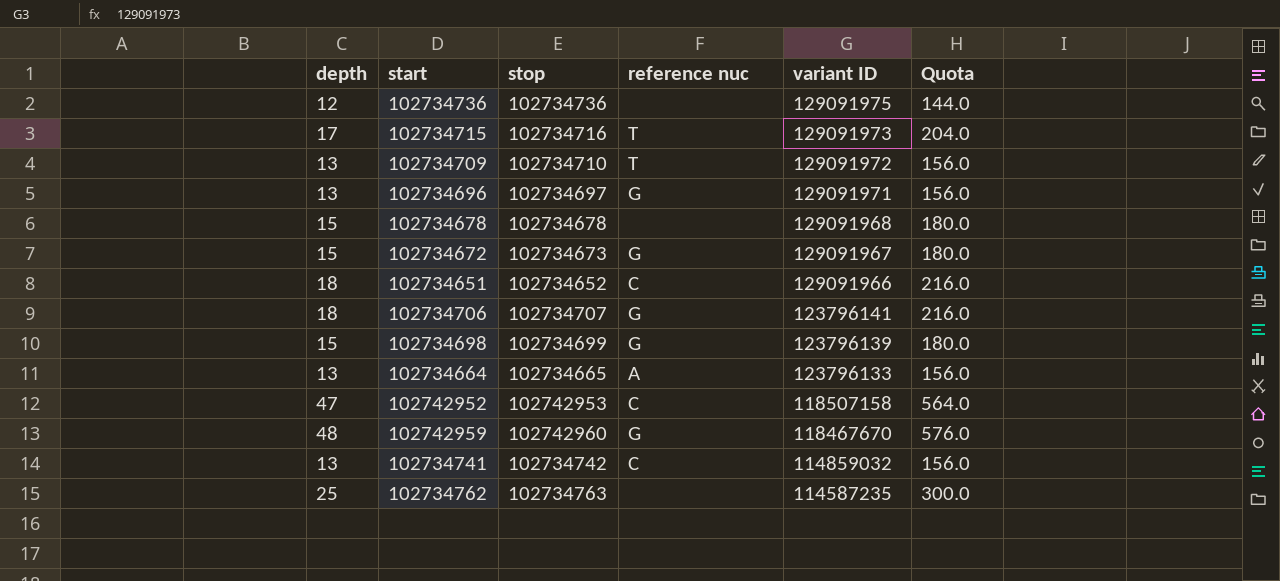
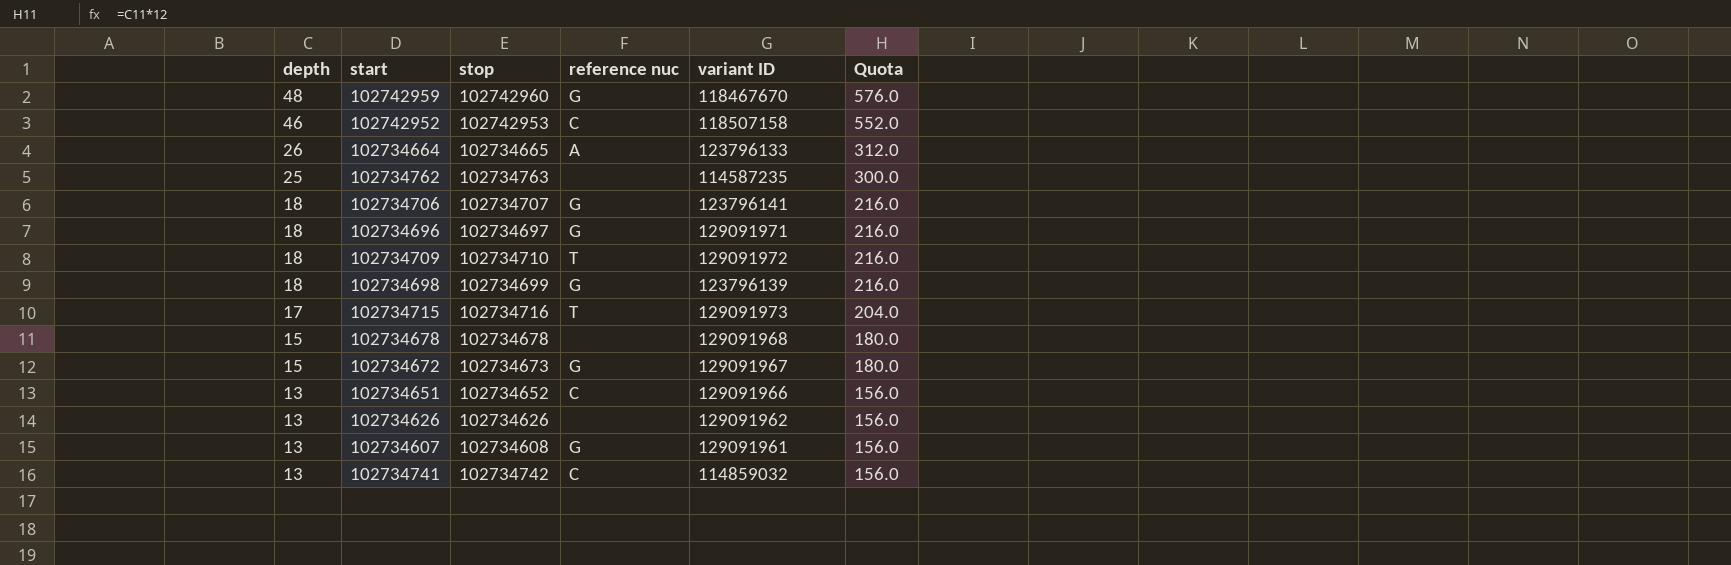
row order: variant ID descending -> depth descending
row 102734736: 12 | 102734736 | none | 129091975 | 144.0 -> none
102742952 | depth: 47 -> 46
102742952 | Quota: 564.0 -> 552.0
102734664 | depth: 13 -> 26
102734664 | Quota: 156.0 -> 312.0
102734696 | depth: 13 -> 18
102734696 | Quota: 156.0 -> 216.0
102734709 | depth: 13 -> 18
102734709 | Quota: 156.0 -> 216.0
102734698 | depth: 15 -> 18
102734698 | Quota: 180.0 -> 216.0
102734651 | depth: 18 -> 13
102734651 | Quota: 216.0 -> 156.0
row 102734626: none -> 13 | 102734626 | none | 129091962 | 156.0
row 102734607: none -> 13 | 102734608 | G | 129091961 | 156.0

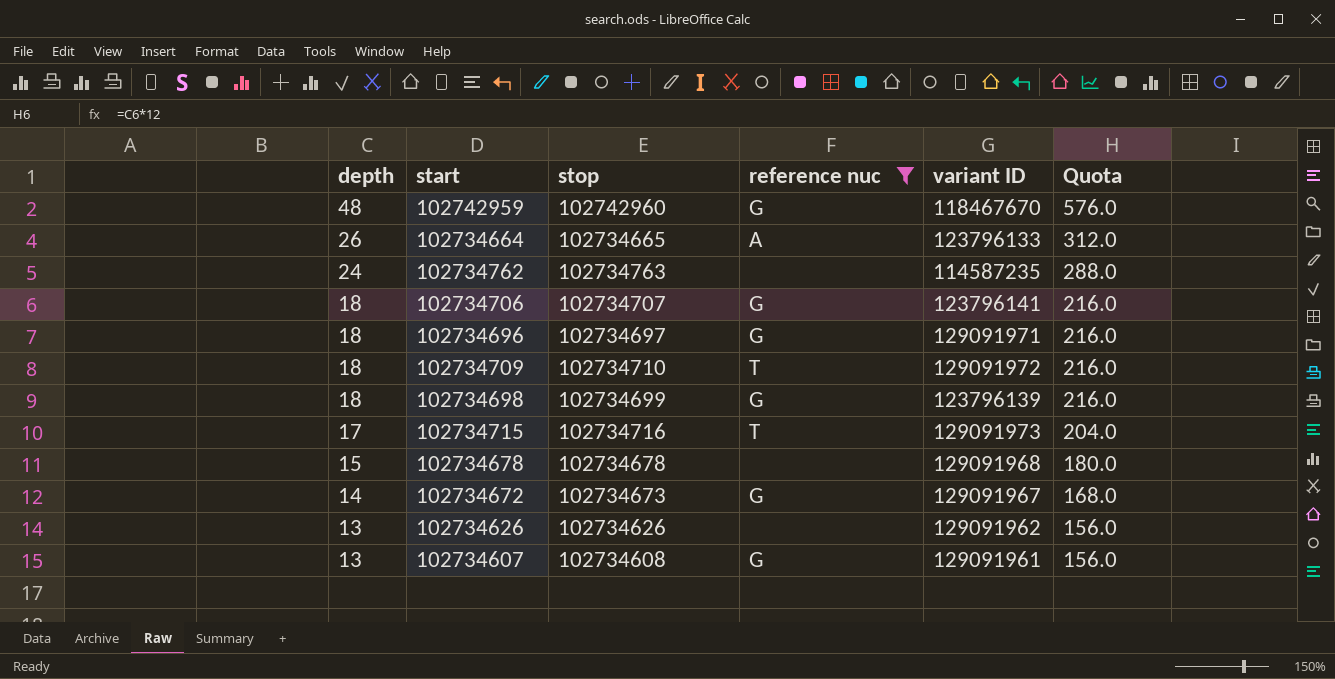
filter: none -> reference nuc != C
102734762 | depth: 25 -> 24
102734762 | Quota: 300.0 -> 288.0
102734672 | depth: 15 -> 14
102734672 | Quota: 180.0 -> 168.0

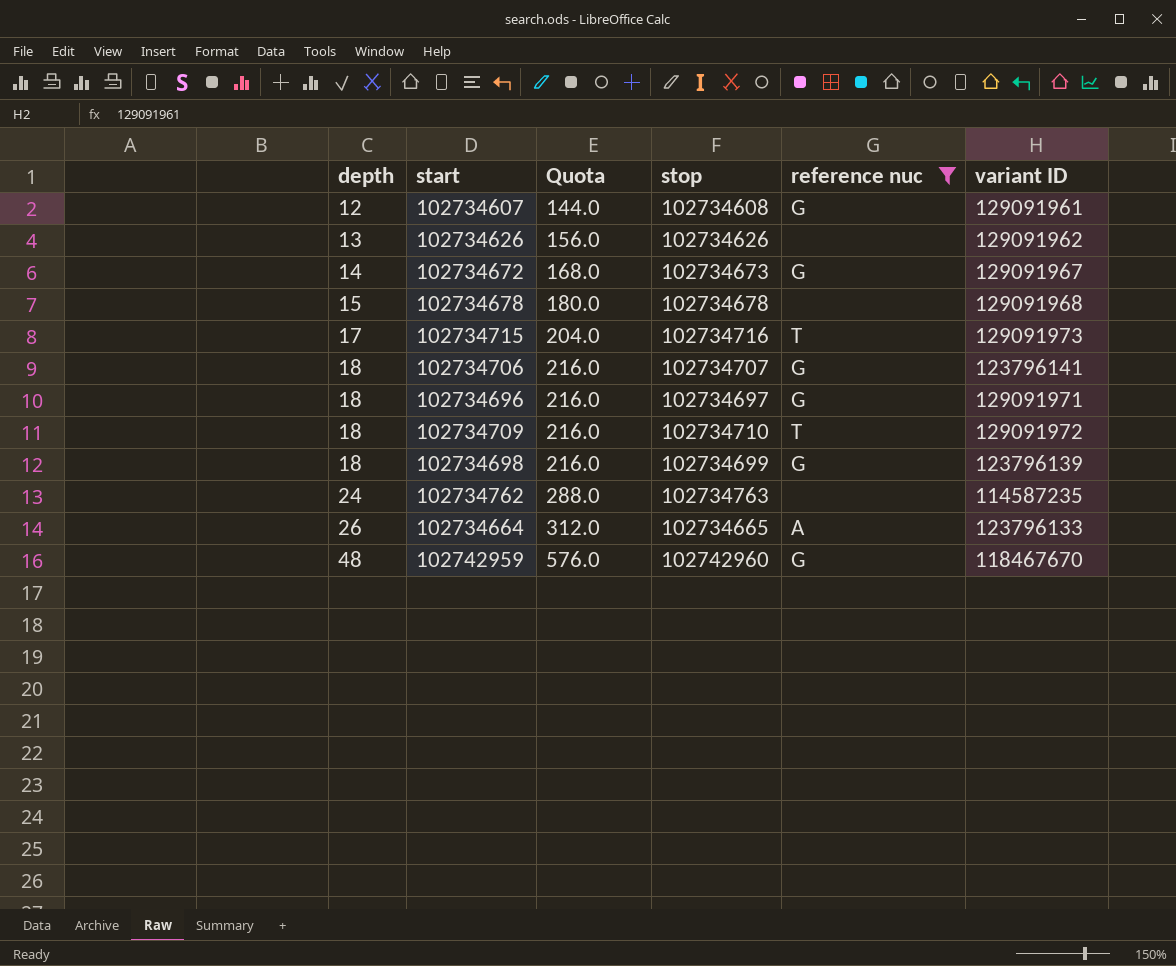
row order: depth descending -> depth ascending
column Quota | position: 6 -> 3
102734607 | depth: 13 -> 12
102734607 | Quota: 156.0 -> 144.0

